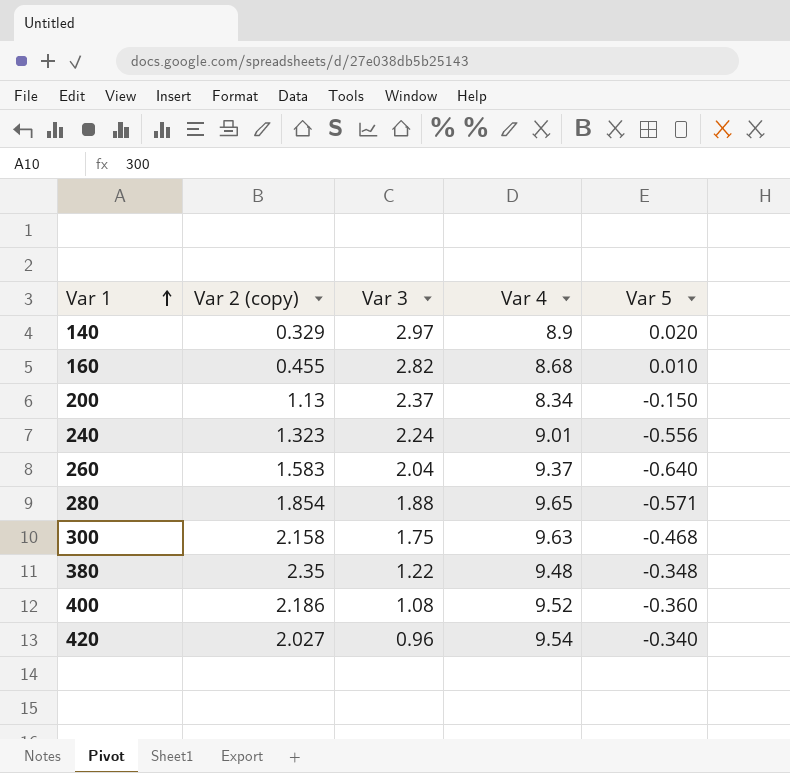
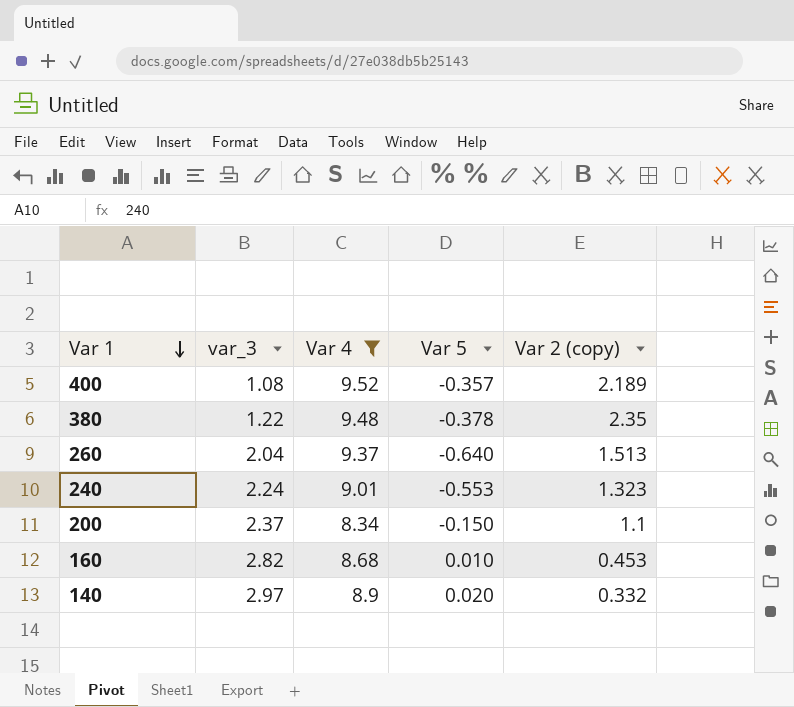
filter: none -> Var 4 <= 9.52
row order: Var 1 ascending -> Var 1 descending
column name: Var 3 -> var_3
column Var 2 (copy) | position: 2 -> 5
400 | Var 5: -0.360 -> -0.357
400 | Var 2 (copy): 2.186 -> 2.189
380 | Var 5: -0.348 -> -0.378
260 | Var 2 (copy): 1.583 -> 1.513
240 | Var 5: -0.556 -> -0.553
200 | Var 2 (copy): 1.13 -> 1.1
160 | Var 2 (copy): 0.455 -> 0.453
140 | Var 2 (copy): 0.329 -> 0.332

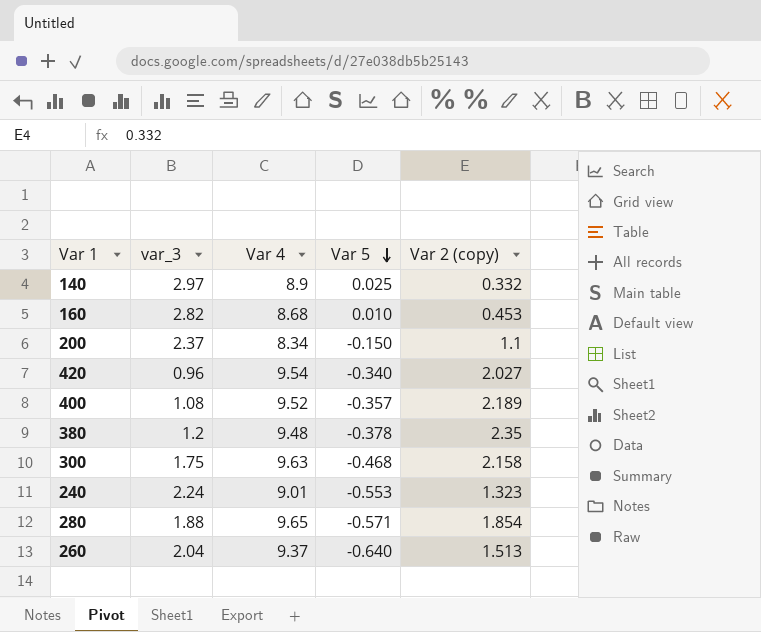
filter: Var 4 <= 9.52 -> none
row order: Var 1 descending -> Var 5 descending
140 | Var 5: 0.020 -> 0.025
380 | var_3: 1.22 -> 1.2

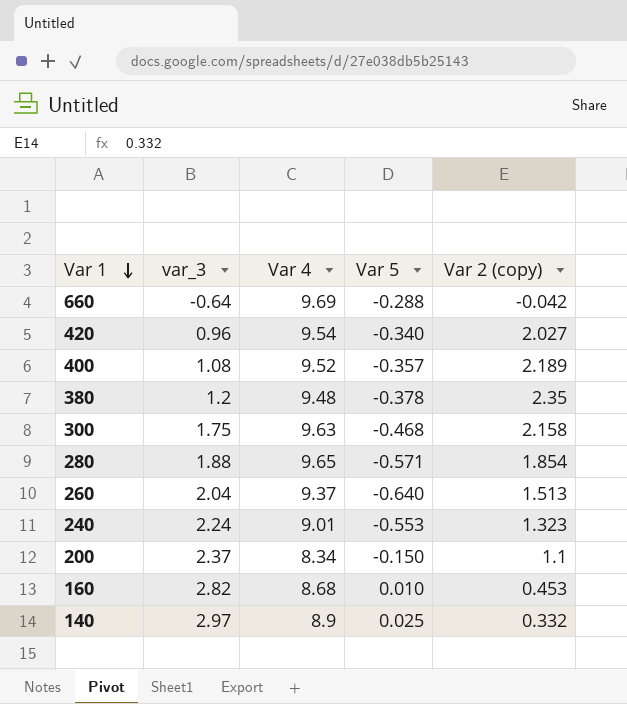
row order: Var 5 descending -> Var 1 descending
row 660: none -> -0.64 | 9.69 | -0.288 | -0.042

